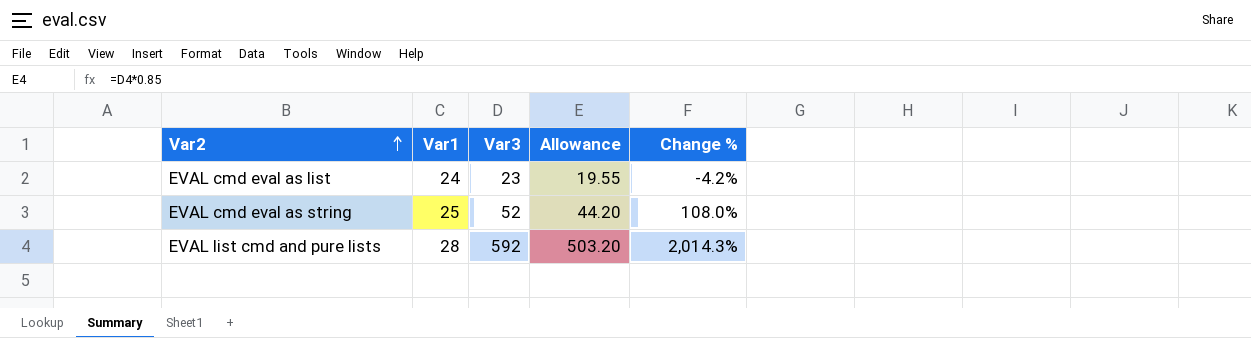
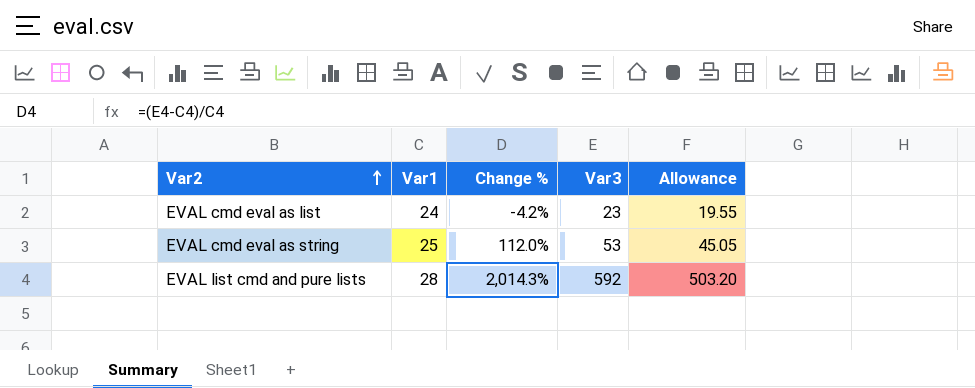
column Change % | position: 5 -> 3
EVAL cmd eval as string | Change %: 108.0% -> 112.0%
EVAL cmd eval as string | Var3: 52 -> 53
EVAL cmd eval as string | Allowance: 44.20 -> 45.05

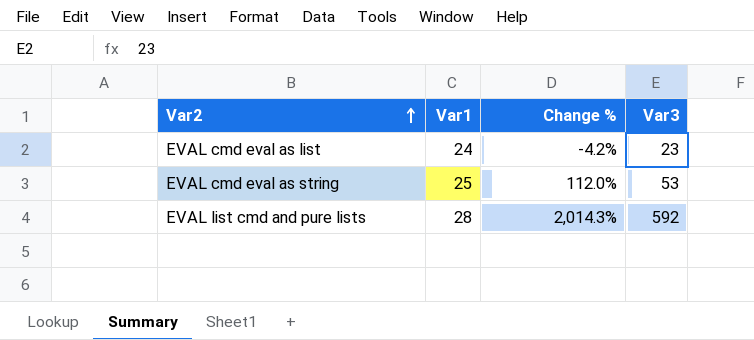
column Allowance | formula: [Var3] * 0.85 -> none

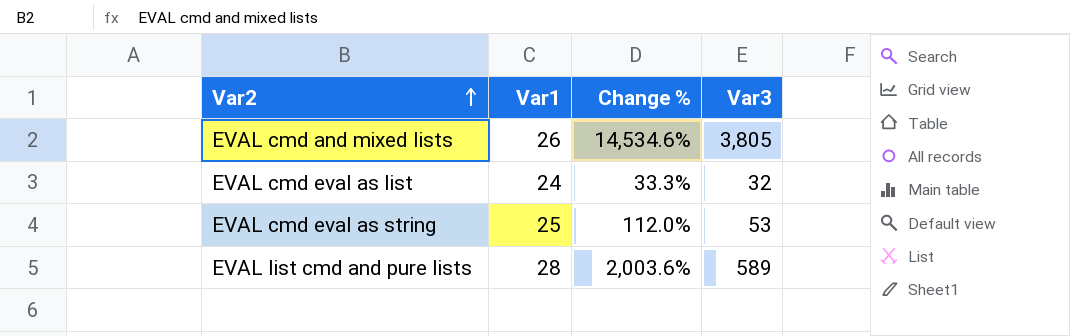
row EVAL cmd and mixed lists: none -> 26 | 14,534.6% | 3,805
EVAL cmd eval as list | Change %: -4.2% -> 33.3%
EVAL cmd eval as list | Var3: 23 -> 32
EVAL list cmd and pure lists | Change %: 2,014.3% -> 2,003.6%
EVAL list cmd and pure lists | Var3: 592 -> 589

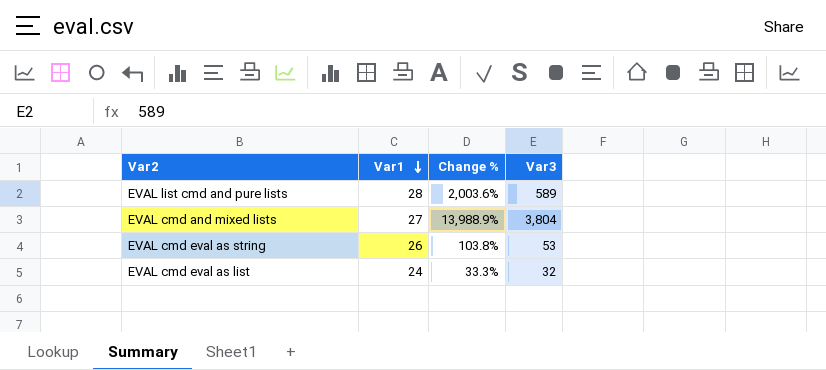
row order: Var2 ascending -> Var1 descending
EVAL cmd and mixed lists | Var1: 26 -> 27
EVAL cmd and mixed lists | Change %: 14,534.6% -> 13,988.9%
EVAL cmd and mixed lists | Var3: 3,805 -> 3,804
EVAL cmd eval as string | Var1: 25 -> 26
EVAL cmd eval as string | Change %: 112.0% -> 103.8%

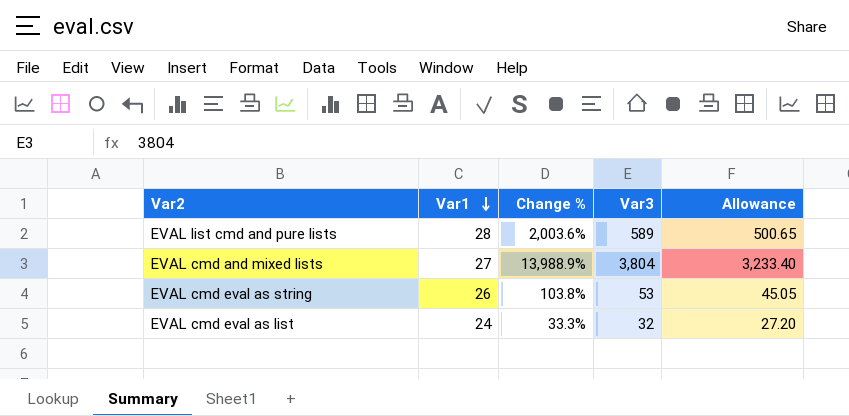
column Allowance | formula: none -> [Var3] * 0.85

